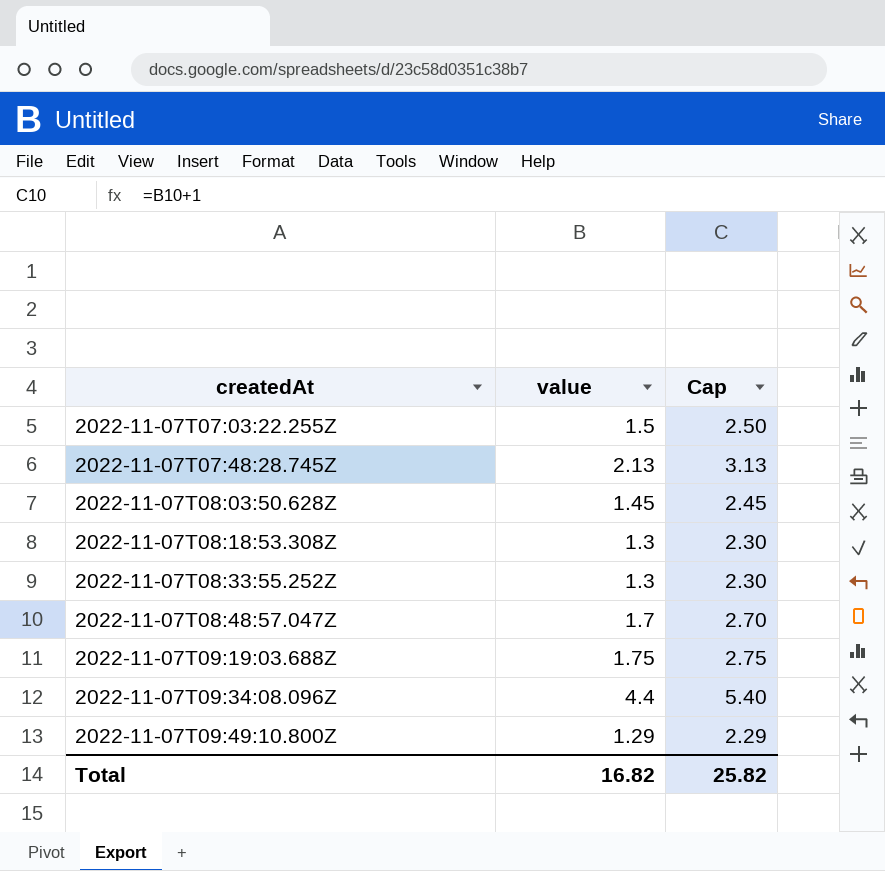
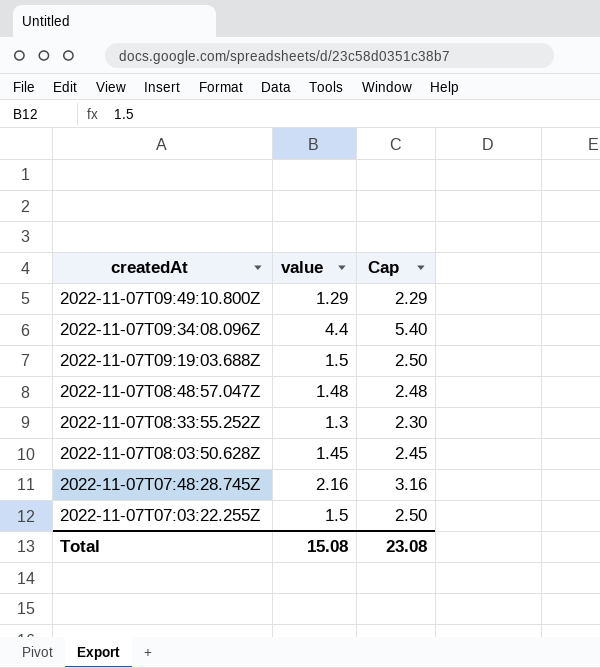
row order: createdAt ascending -> createdAt descending
row 2022-11-07T08:18:53.308Z: 1.3 | 2.30 -> none
2022-11-07T09:19:03.688Z | value: 1.75 -> 1.5
2022-11-07T09:19:03.688Z | Cap: 2.75 -> 2.50
2022-11-07T08:48:57.047Z | value: 1.7 -> 1.48
2022-11-07T08:48:57.047Z | Cap: 2.70 -> 2.48
2022-11-07T07:48:28.745Z | value: 2.13 -> 2.16
2022-11-07T07:48:28.745Z | Cap: 3.13 -> 3.16
Total | value: 16.82 -> 15.08
Total | Cap: 25.82 -> 23.08

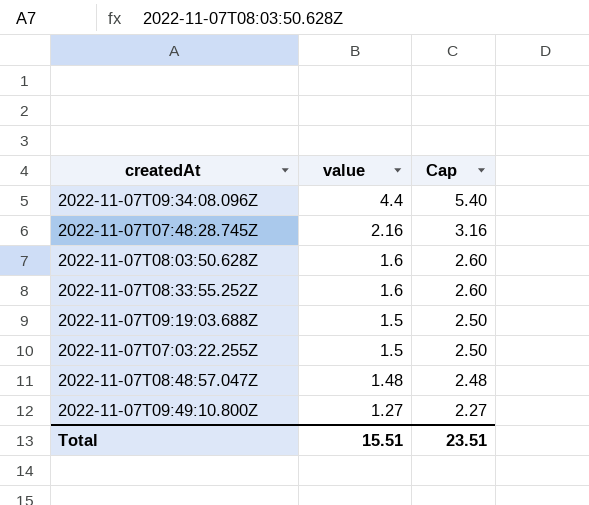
row order: createdAt descending -> value descending
2022-11-07T08:03:50.628Z | value: 1.45 -> 1.6
2022-11-07T08:03:50.628Z | Cap: 2.45 -> 2.60
2022-11-07T08:33:55.252Z | value: 1.3 -> 1.6
2022-11-07T08:33:55.252Z | Cap: 2.30 -> 2.60
2022-11-07T09:49:10.800Z | value: 1.29 -> 1.27
2022-11-07T09:49:10.800Z | Cap: 2.29 -> 2.27
Total | value: 15.08 -> 15.51
Total | Cap: 23.08 -> 23.51

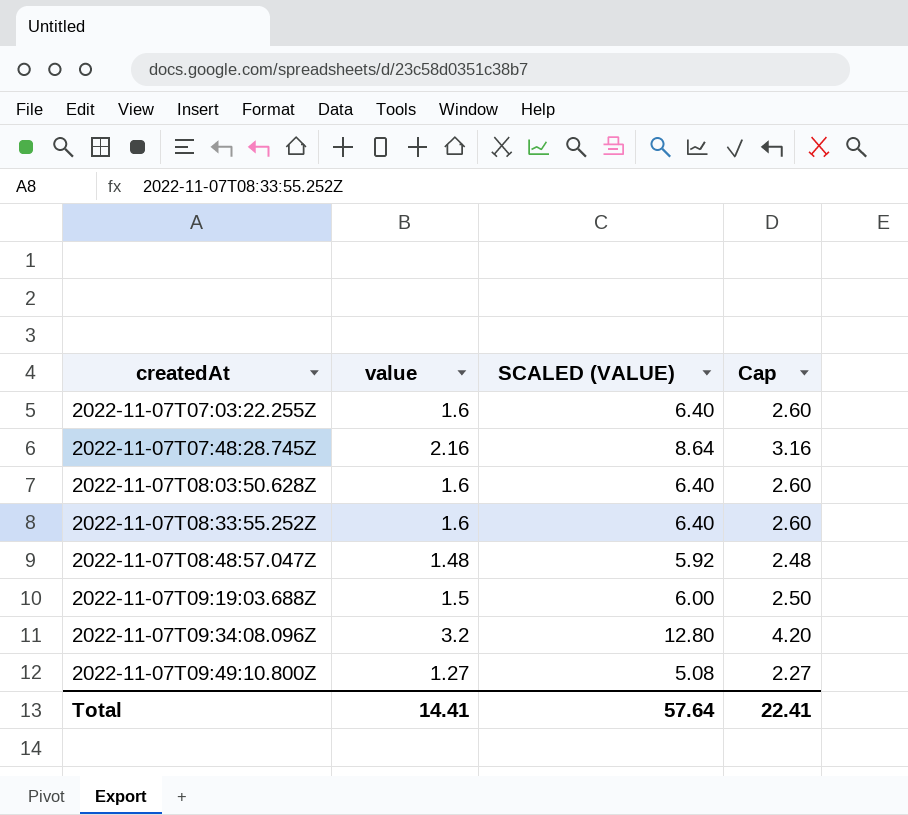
row order: value descending -> createdAt ascending
column SCALED (VALUE) | formula: none -> [value] * 4
2022-11-07T07:03:22.255Z | value: 1.5 -> 1.6
2022-11-07T07:03:22.255Z | Cap: 2.50 -> 2.60
2022-11-07T09:34:08.096Z | value: 4.4 -> 3.2
2022-11-07T09:34:08.096Z | Cap: 5.40 -> 4.20
Total | value: 15.51 -> 14.41
Total | Cap: 23.51 -> 22.41

